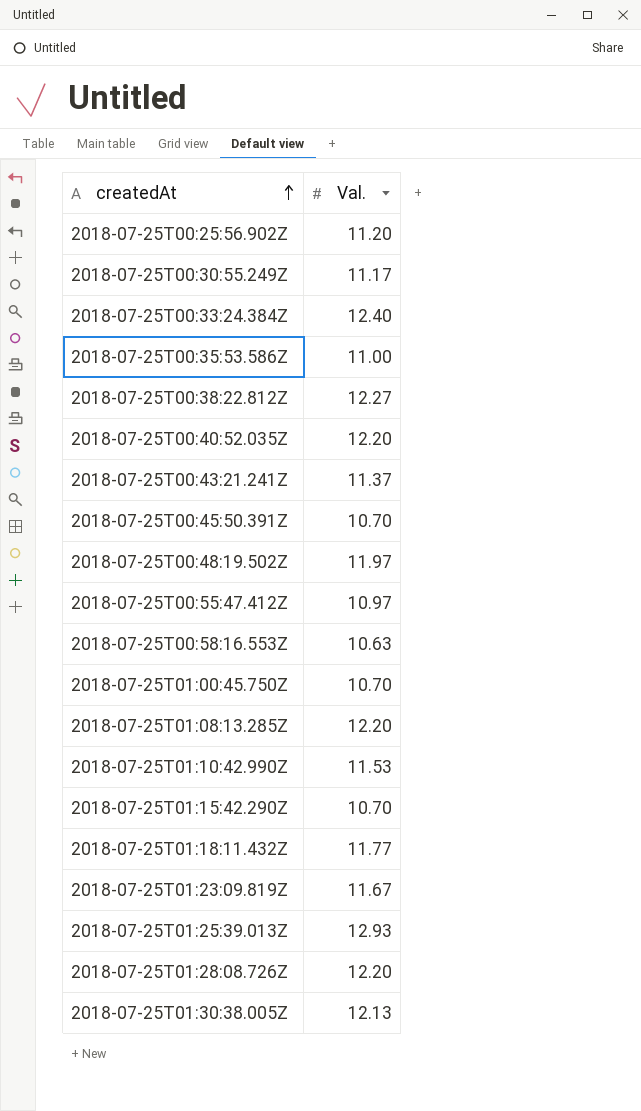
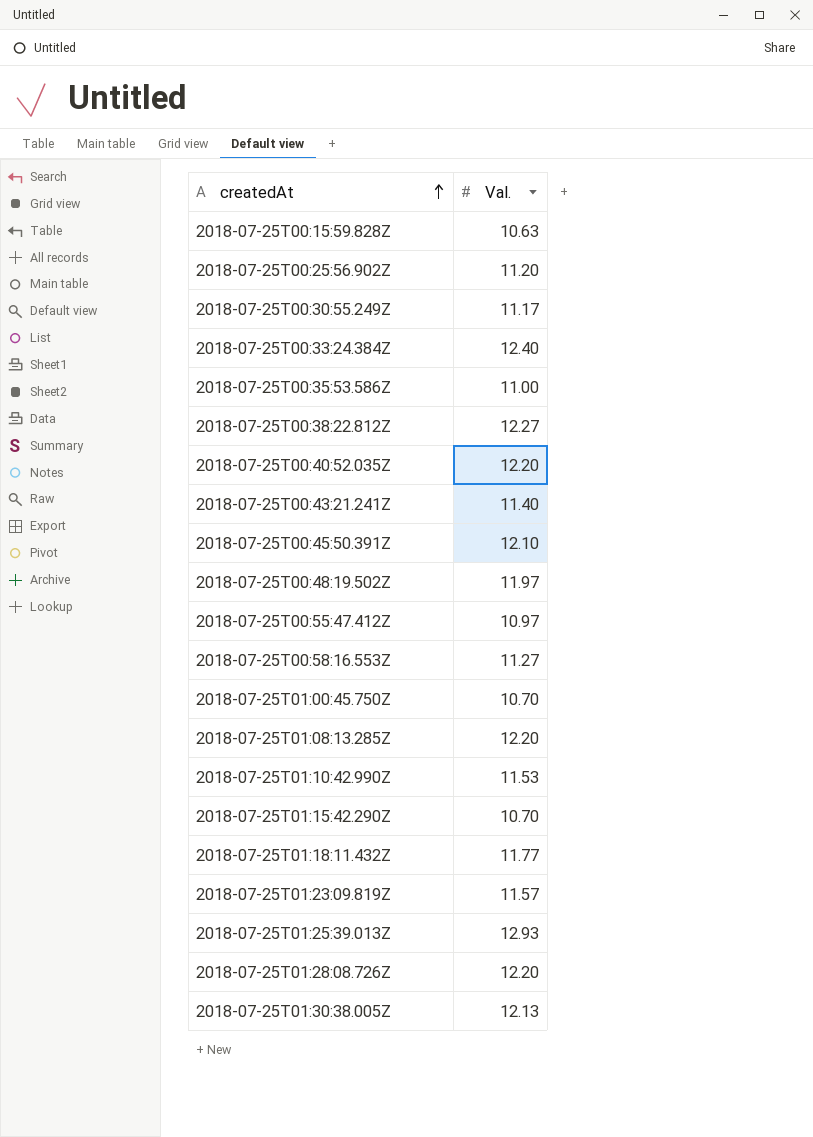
row 2018-07-25T00:15:59.828Z: none -> 10.63
2018-07-25T00:43:21.241Z | Val.: 11.37 -> 11.40
2018-07-25T00:45:50.391Z | Val.: 10.70 -> 12.10
2018-07-25T00:58:16.553Z | Val.: 10.63 -> 11.27
2018-07-25T01:23:09.819Z | Val.: 11.67 -> 11.57

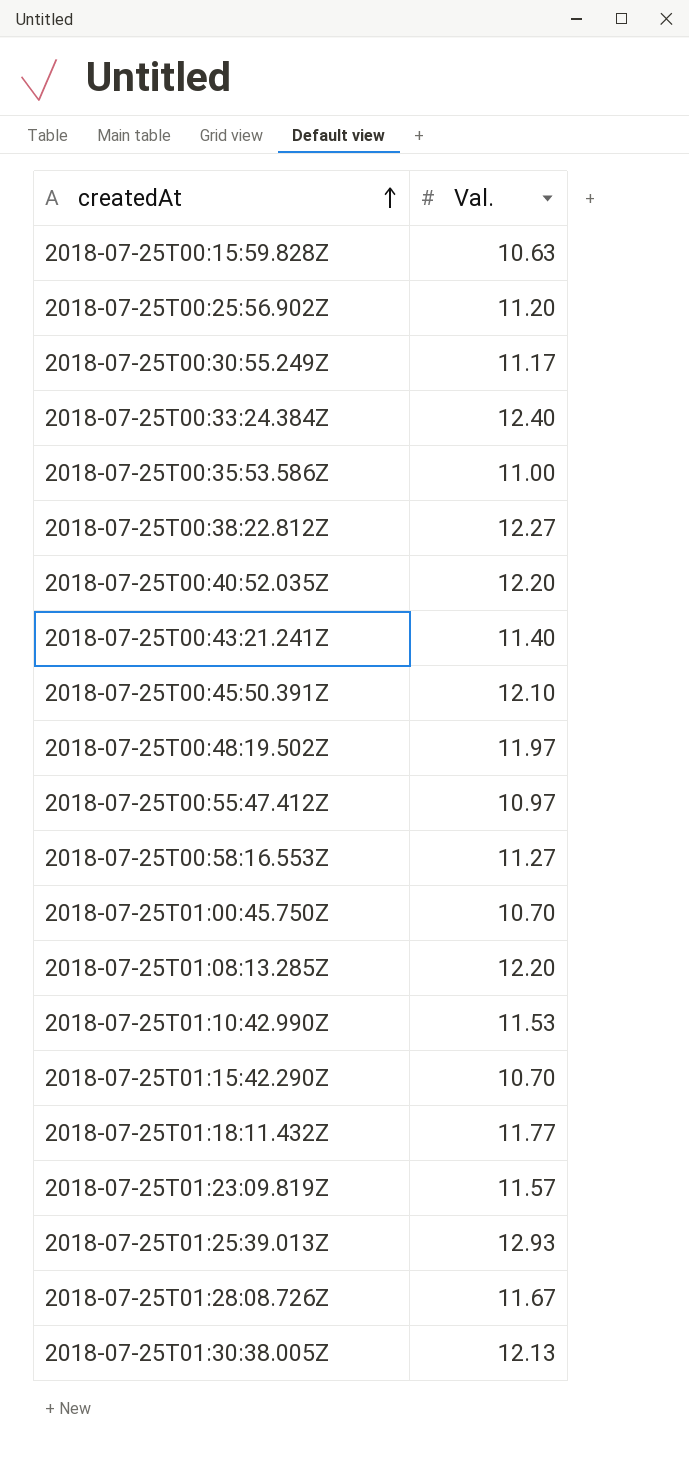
2018-07-25T01:28:08.726Z | Val.: 12.20 -> 11.67

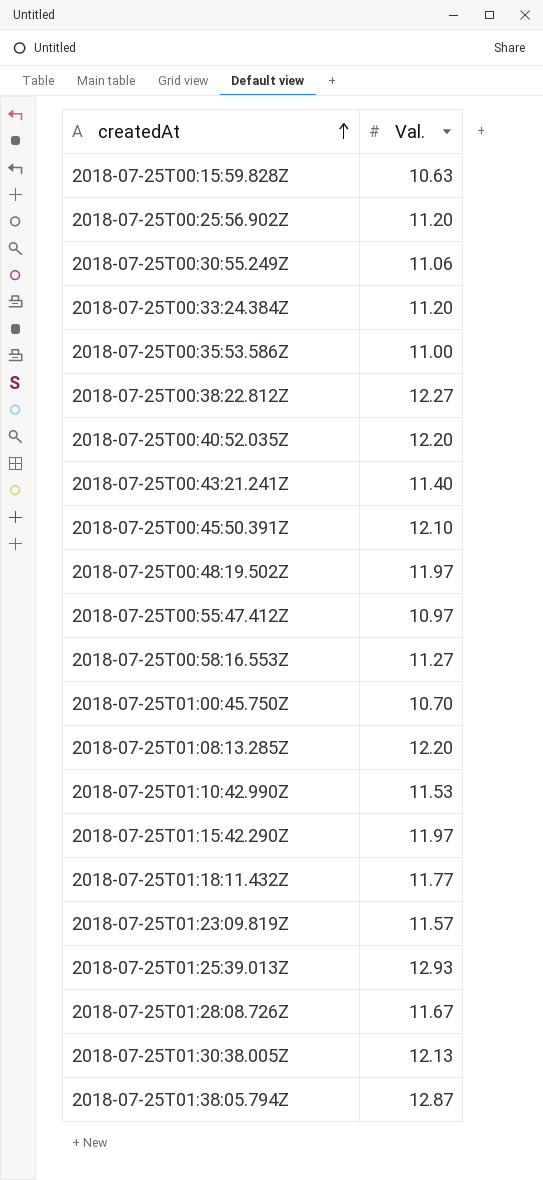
2018-07-25T00:30:55.249Z | Val.: 11.17 -> 11.06
2018-07-25T00:33:24.384Z | Val.: 12.40 -> 11.20
2018-07-25T01:15:42.290Z | Val.: 10.70 -> 11.97
row 2018-07-25T01:38:05.794Z: none -> 12.87

